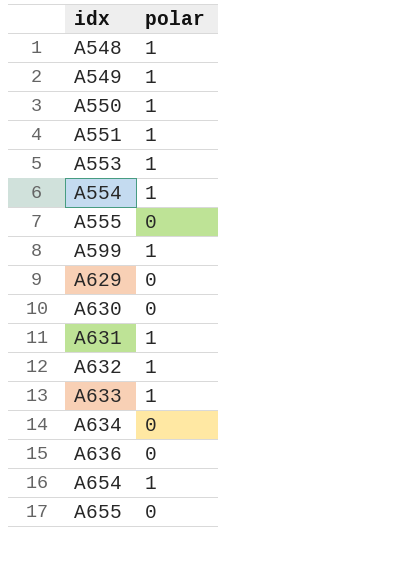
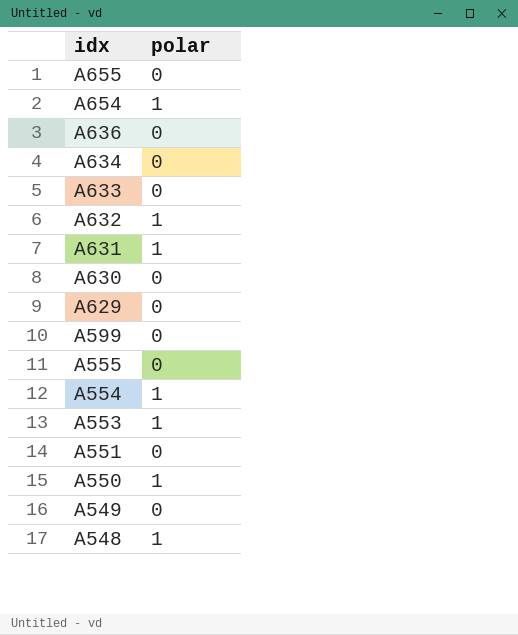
row order: idx ascending -> idx descending
A633 | polar: 1 -> 0
A599 | polar: 1 -> 0
A551 | polar: 1 -> 0
A549 | polar: 1 -> 0

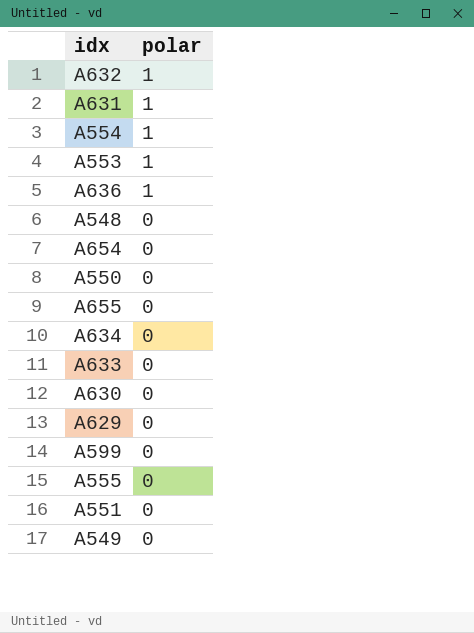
row order: idx descending -> polar descending
A636 | polar: 0 -> 1
A548 | polar: 1 -> 0
A654 | polar: 1 -> 0
A550 | polar: 1 -> 0

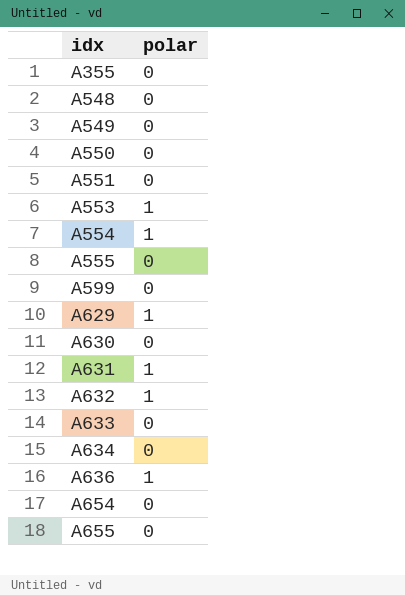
row order: polar descending -> idx ascending
row A355: none -> 0
A629 | polar: 0 -> 1

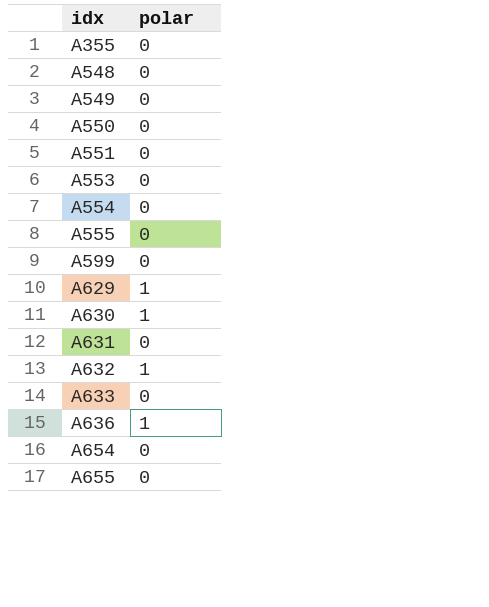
row A634: 0 -> none
A553 | polar: 1 -> 0
A554 | polar: 1 -> 0
A630 | polar: 0 -> 1
A631 | polar: 1 -> 0

